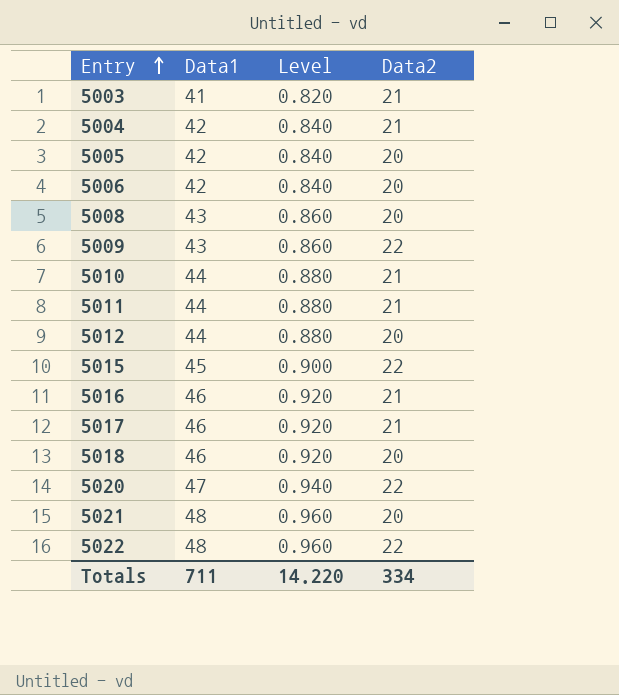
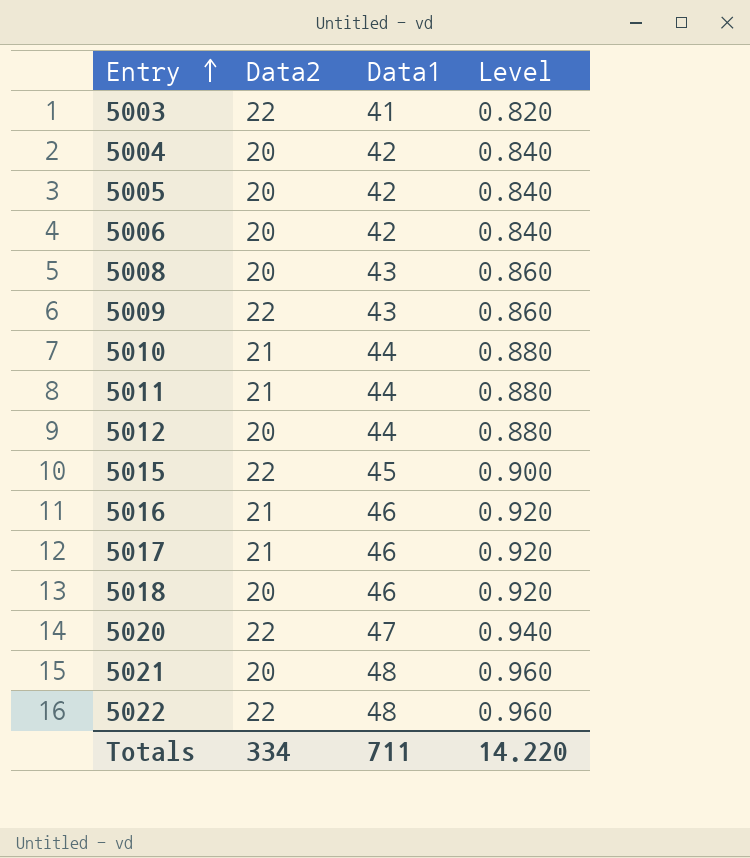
column Data2 | position: 4 -> 2
5003 | Data2: 21 -> 22
5004 | Data2: 21 -> 20

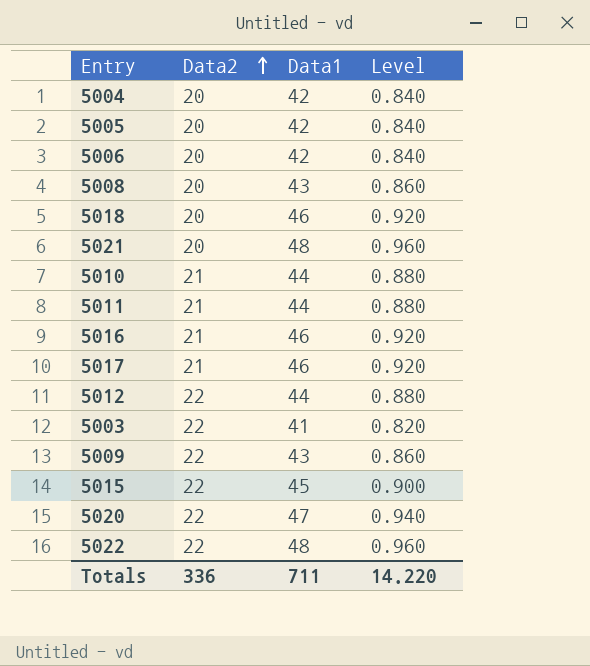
row order: Entry ascending -> Data2 ascending
5012 | Data2: 20 -> 22
Totals | Data2: 334 -> 336

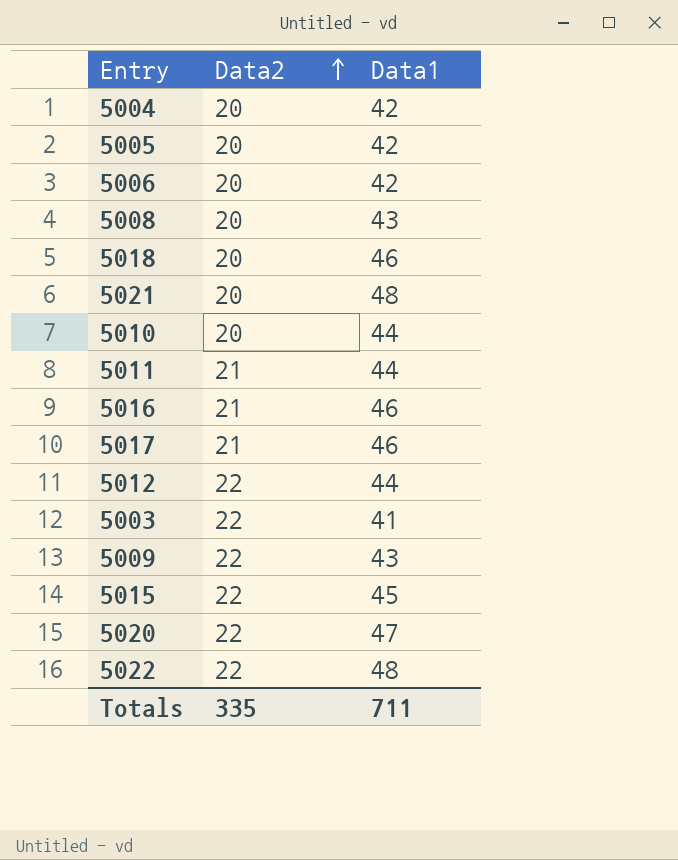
column Level | formula: [Data1] * 0.02 -> none
5010 | Data2: 21 -> 20
Totals | Data2: 336 -> 335

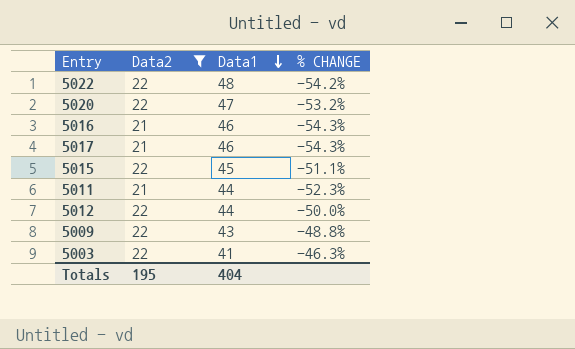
filter: none -> Data2 != 20
row order: Data2 ascending -> Data1 descending
column % CHANGE | formula: none -> ([Data2] - [Data1]) / [Data1]
Totals | Data2: 335 -> 195
Totals | Data1: 711 -> 404

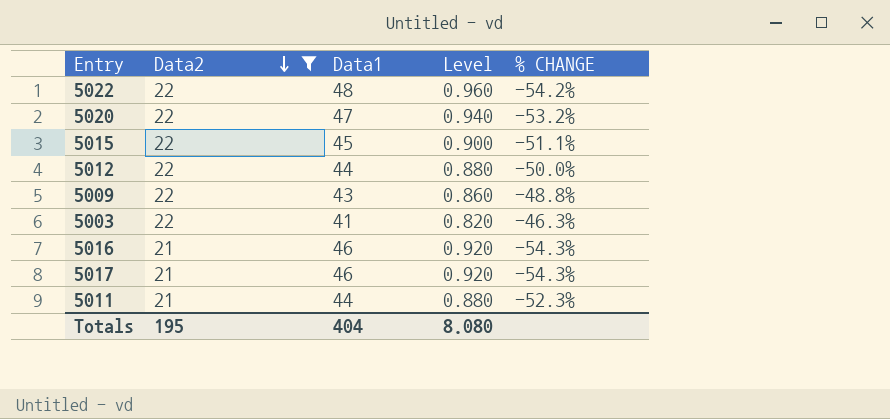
row order: Data1 descending -> Data2 descending
column Level | formula: none -> [Data1] * 0.02

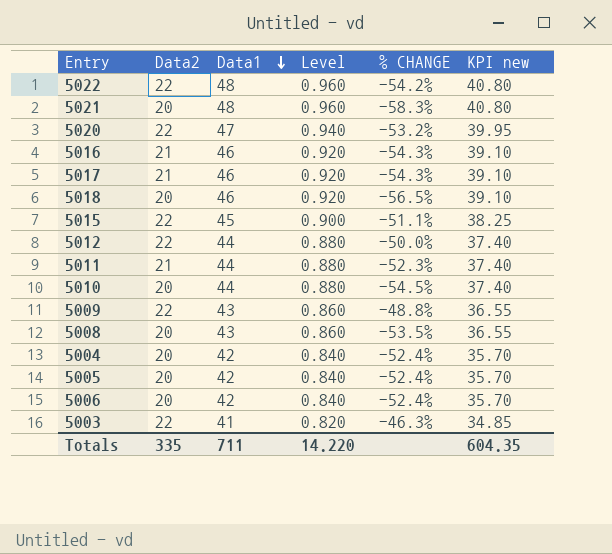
filter: Data2 != 20 -> none
row order: Data2 descending -> Data1 descending
column KPI new | formula: none -> [Data1] * 0.85
Totals | Data2: 195 -> 335
Totals | Data1: 404 -> 711
Totals | Level: 8.080 -> 14.220

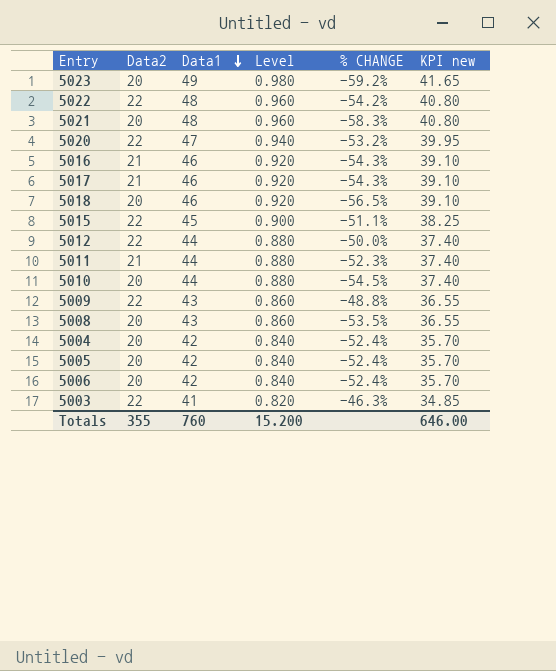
row 5023: none -> 20 | 49 | 0.980 | -59.2% | 41.65
Totals | Data2: 335 -> 355
Totals | Data1: 711 -> 760
Totals | Level: 14.220 -> 15.200
Totals | KPI new: 604.35 -> 646.00

